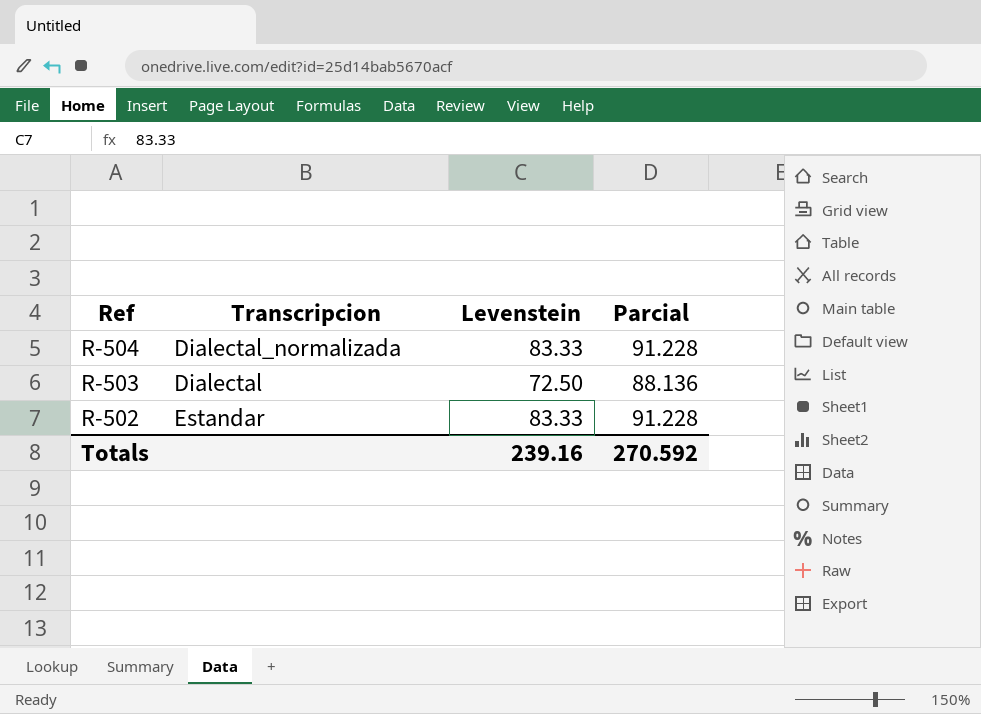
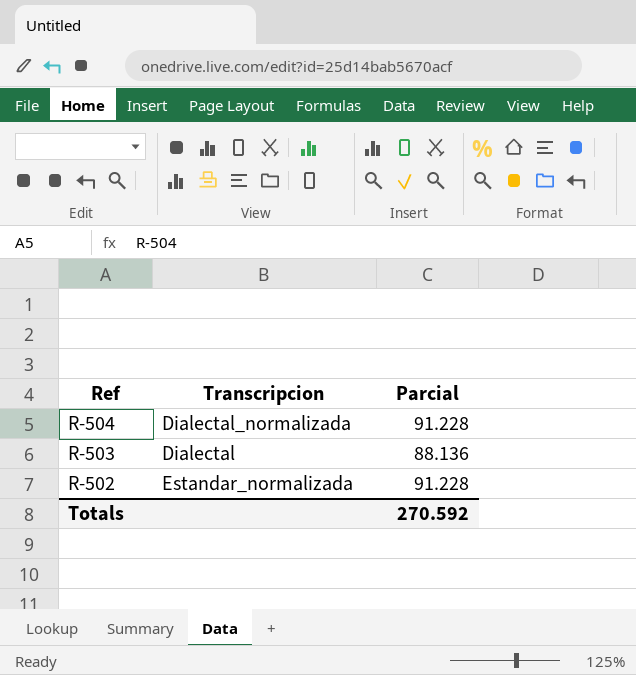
column Levenstein | position: 3 -> none
R-502 | Transcripcion: Estandar -> Estandar_normalizada

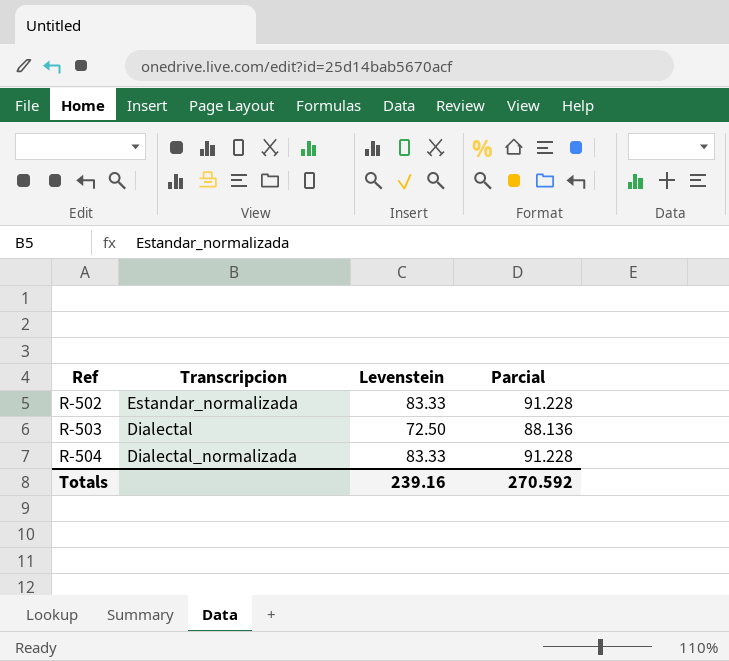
row order: Ref descending -> Ref ascending
column Levenstein | position: none -> 3

